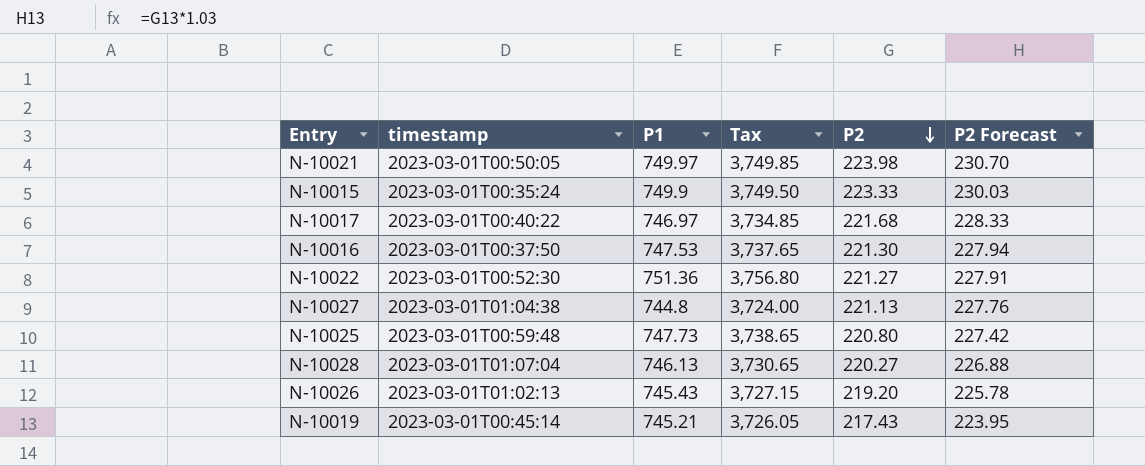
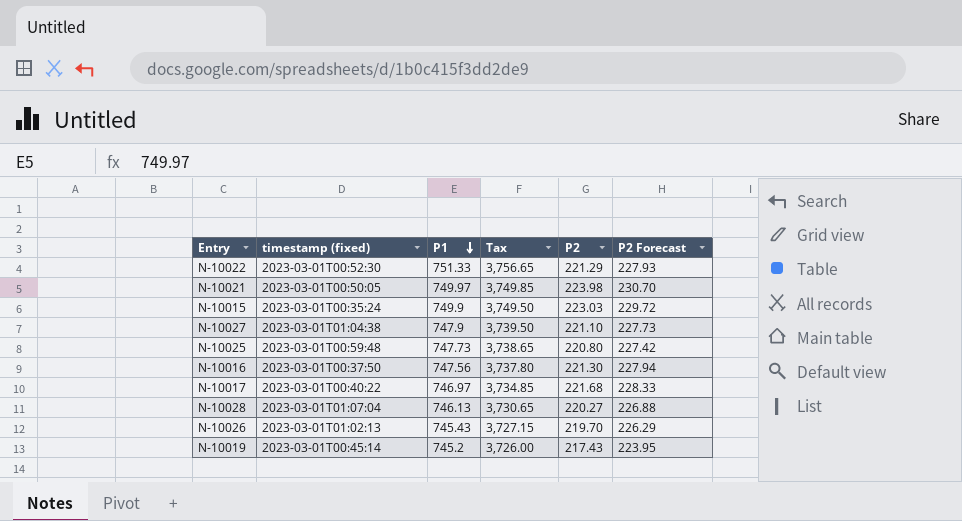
row order: P2 descending -> P1 descending
column name: timestamp -> timestamp (fixed)
N-10022 | P1: 751.36 -> 751.33
N-10022 | Tax: 3,756.80 -> 3,756.65
N-10022 | P2: 221.27 -> 221.29
N-10022 | P2 Forecast: 227.91 -> 227.93
N-10015 | P2: 223.33 -> 223.03
N-10015 | P2 Forecast: 230.03 -> 229.72
N-10027 | P1: 744.8 -> 747.9
N-10027 | Tax: 3,724.00 -> 3,739.50
N-10027 | P2: 221.13 -> 221.10
N-10027 | P2 Forecast: 227.76 -> 227.73
N-10016 | P1: 747.53 -> 747.56
N-10016 | Tax: 3,737.65 -> 3,737.80
N-10026 | P2: 219.20 -> 219.70
N-10026 | P2 Forecast: 225.78 -> 226.29
N-10019 | P1: 745.21 -> 745.2
N-10019 | Tax: 3,726.05 -> 3,726.00

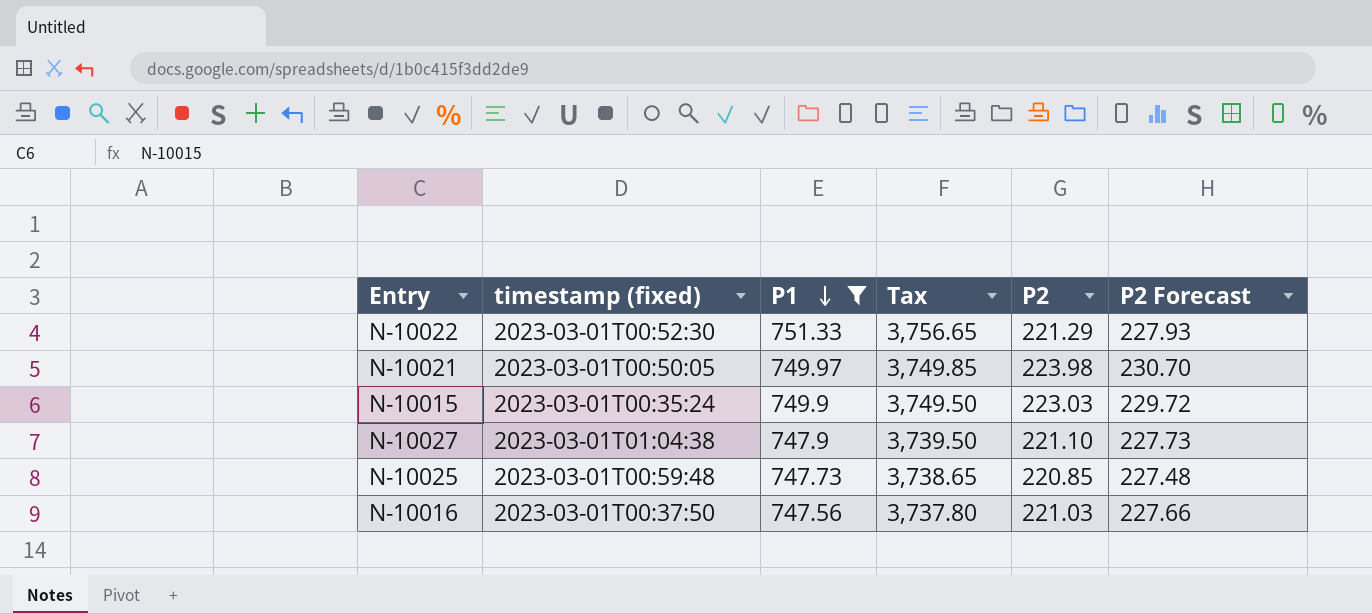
filter: none -> P1 >= 747.56
N-10025 | P2: 220.80 -> 220.85
N-10025 | P2 Forecast: 227.42 -> 227.48
N-10016 | P2: 221.30 -> 221.03
N-10016 | P2 Forecast: 227.94 -> 227.66

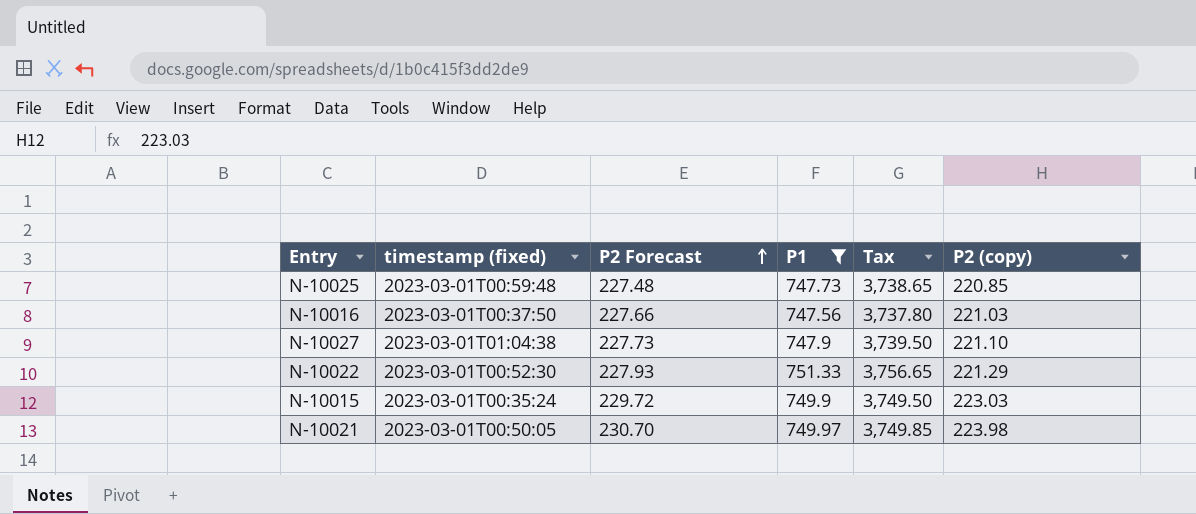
row order: P1 descending -> P2 Forecast ascending
column P2 Forecast | position: 6 -> 3
column name: P2 -> P2 (copy)

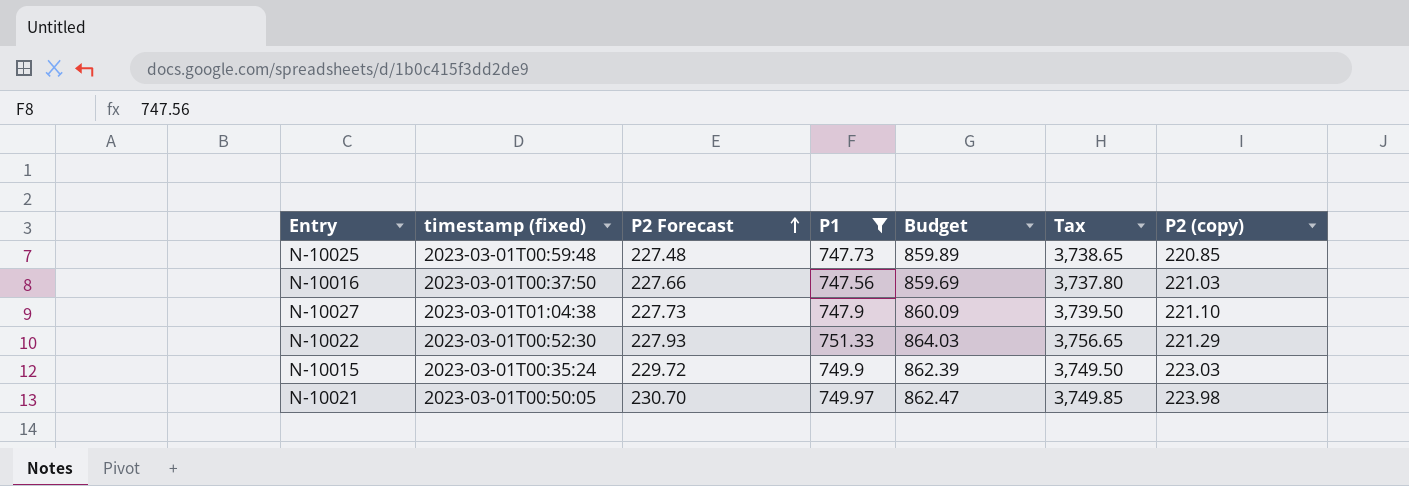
column Budget | formula: none -> [P1] * 1.15

